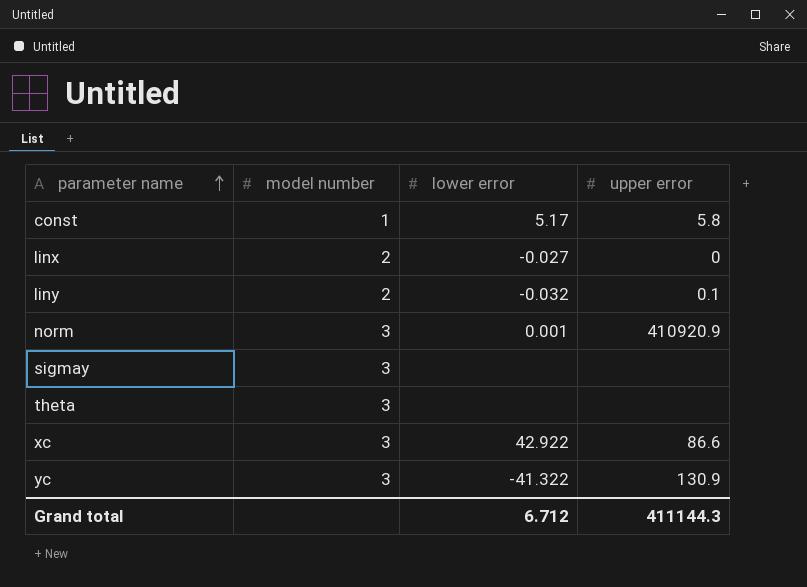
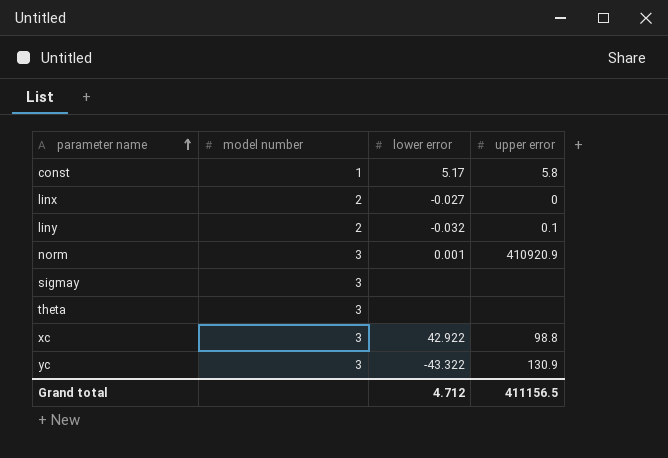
xc | upper error: 86.6 -> 98.8
yc | lower error: -41.322 -> -43.322
Grand total | lower error: 6.712 -> 4.712
Grand total | upper error: 411144.3 -> 411156.5

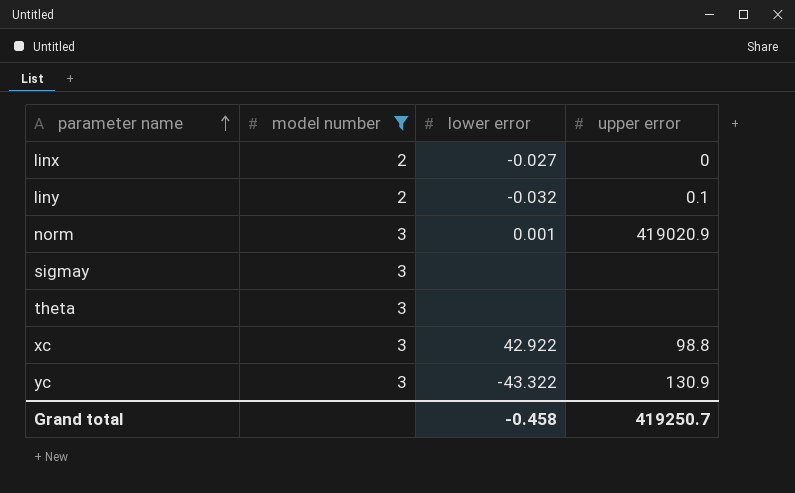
filter: none -> model number != 1
norm | upper error: 410920.9 -> 419020.9
Grand total | lower error: 4.712 -> -0.458
Grand total | upper error: 411156.5 -> 419250.7

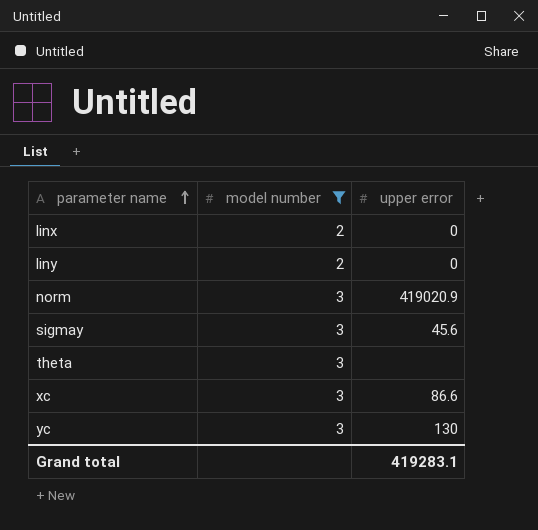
column lower error | position: 3 -> none
liny | upper error: 0.1 -> 0
sigmay | upper error: none -> 45.6
xc | upper error: 98.8 -> 86.6
yc | upper error: 130.9 -> 130
Grand total | upper error: 419250.7 -> 419283.1

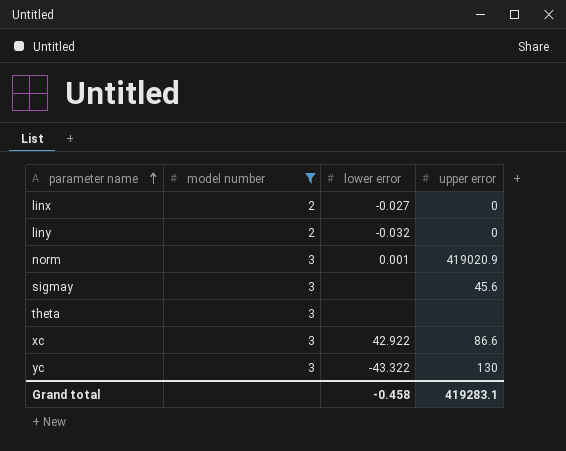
column lower error | position: none -> 3

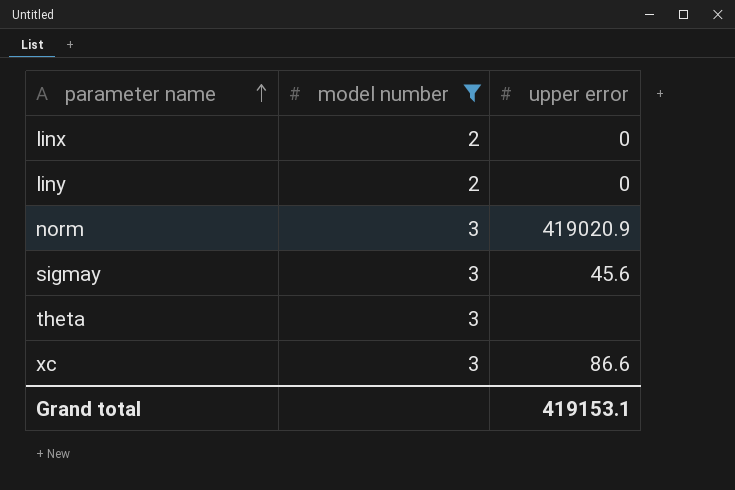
column lower error | position: 3 -> none
row yc: 3 | -43.322 | 130 -> none
Grand total | upper error: 419283.1 -> 419153.1

